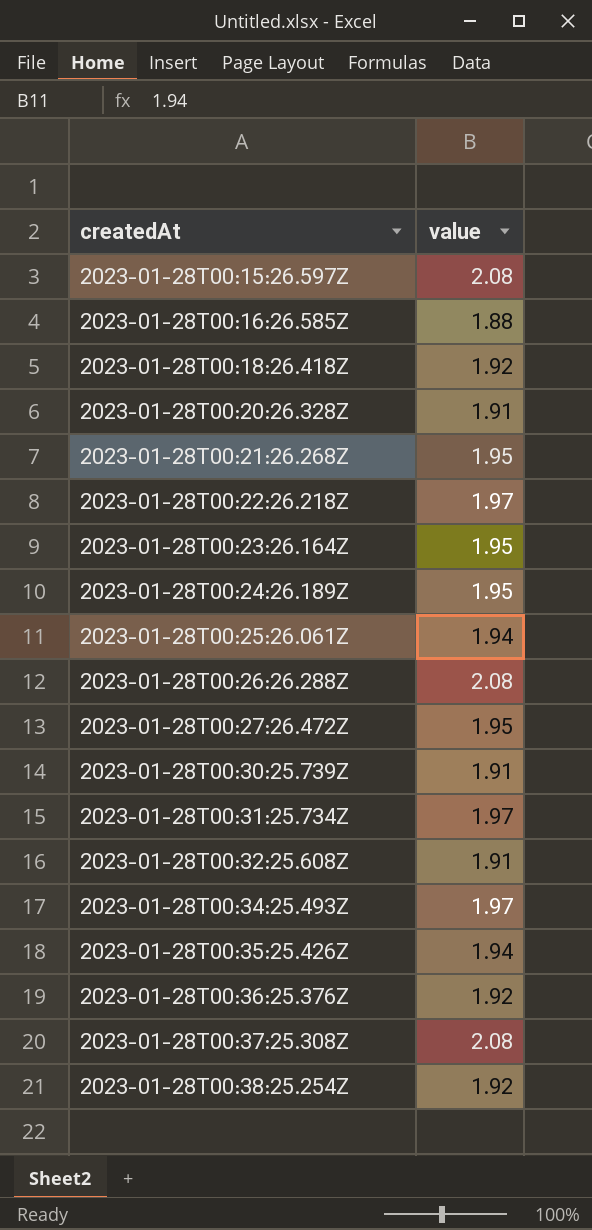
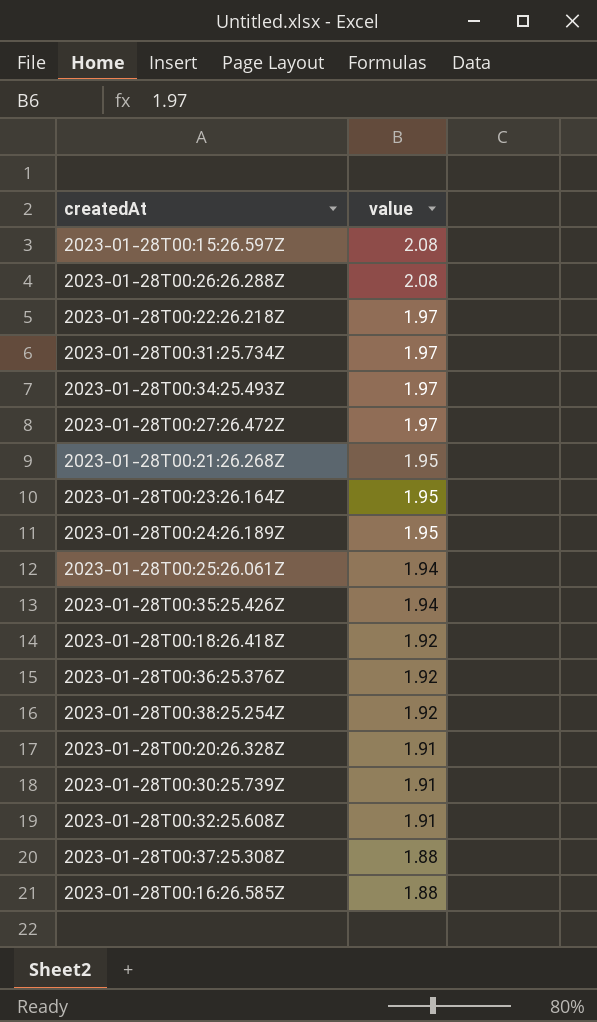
row order: createdAt ascending -> value descending
2023-01-28T00:27:26.472Z | value: 1.95 -> 1.97
2023-01-28T00:37:25.308Z | value: 2.08 -> 1.88

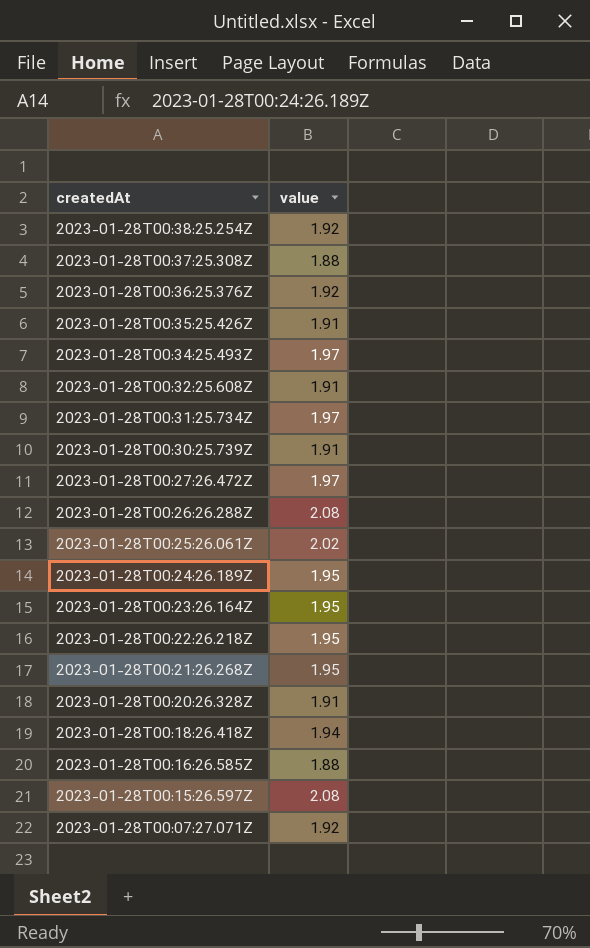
row order: value descending -> createdAt descending
2023-01-28T00:35:25.426Z | value: 1.94 -> 1.91
2023-01-28T00:25:26.061Z | value: 1.94 -> 2.02
2023-01-28T00:22:26.218Z | value: 1.97 -> 1.95
2023-01-28T00:18:26.418Z | value: 1.92 -> 1.94
row 2023-01-28T00:07:27.071Z: none -> 1.92

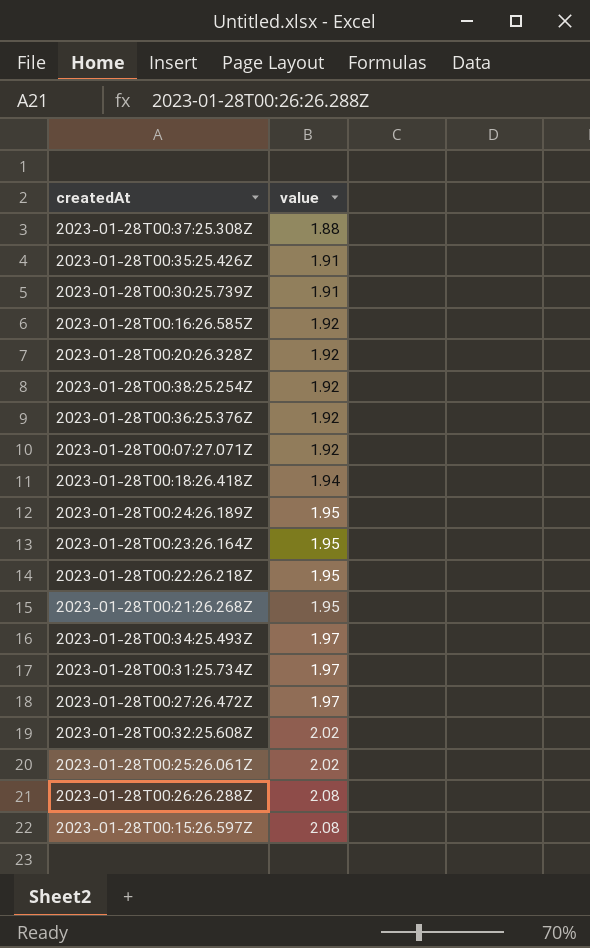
row order: createdAt descending -> value ascending
2023-01-28T00:16:26.585Z | value: 1.88 -> 1.92
2023-01-28T00:20:26.328Z | value: 1.91 -> 1.92
2023-01-28T00:32:25.608Z | value: 1.91 -> 2.02

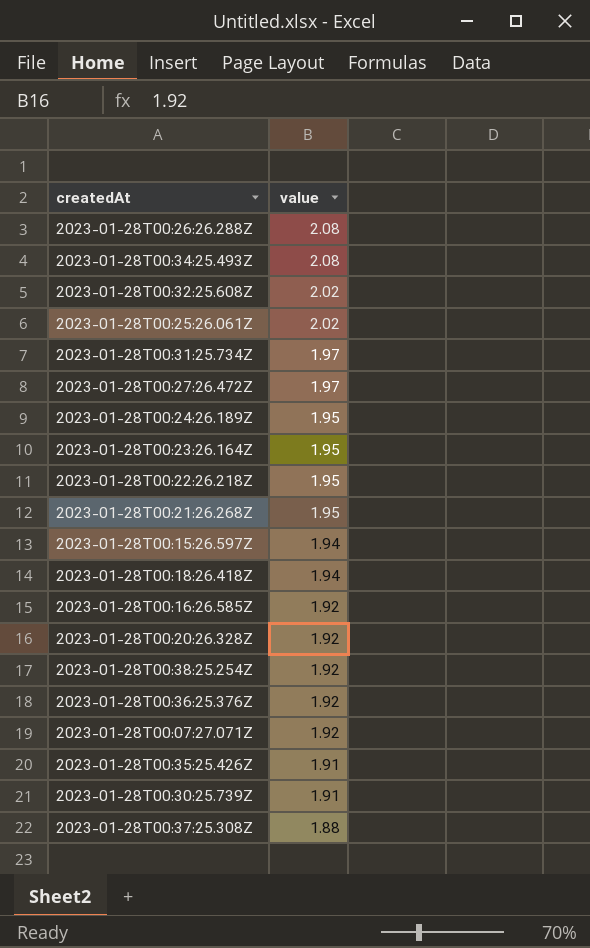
row order: value ascending -> value descending
2023-01-28T00:34:25.493Z | value: 1.97 -> 2.08
2023-01-28T00:15:26.597Z | value: 2.08 -> 1.94

